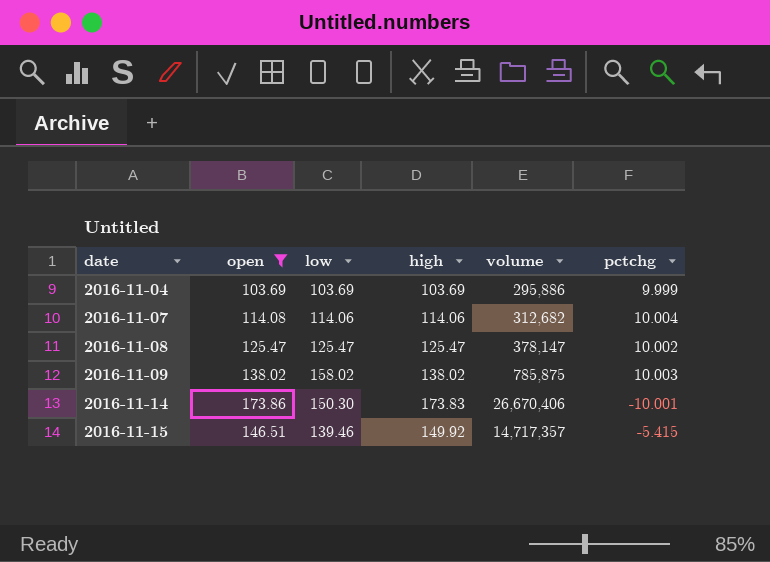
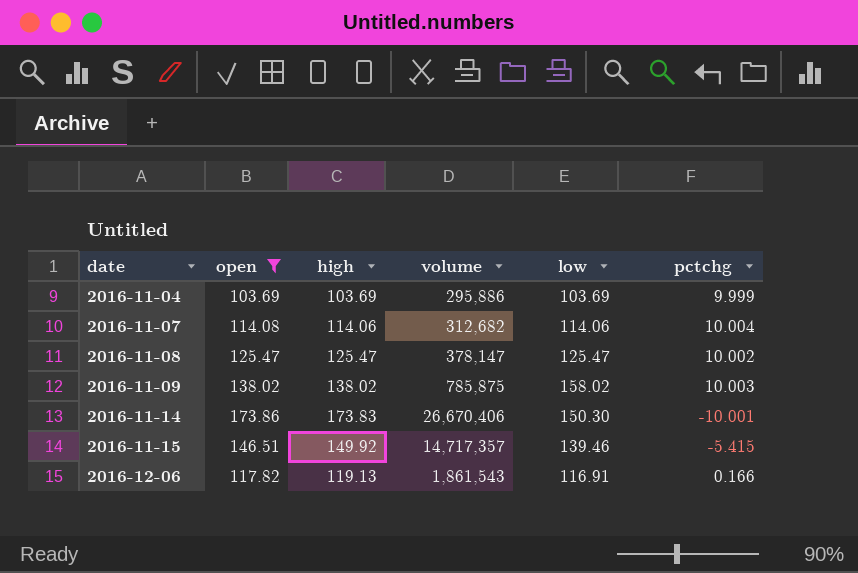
column low | position: 3 -> 5
row 2016-12-06: none -> 117.82 | 119.13 | 1,861,543 | 116.91 | 0.166

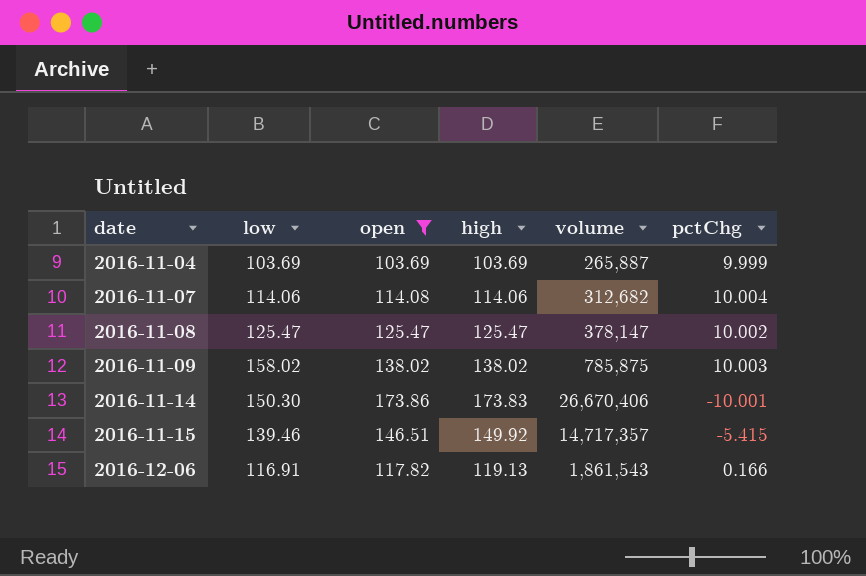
column low | position: 5 -> 2
column name: pctchg -> pctChg
2016-11-04 | volume: 295,886 -> 265,887

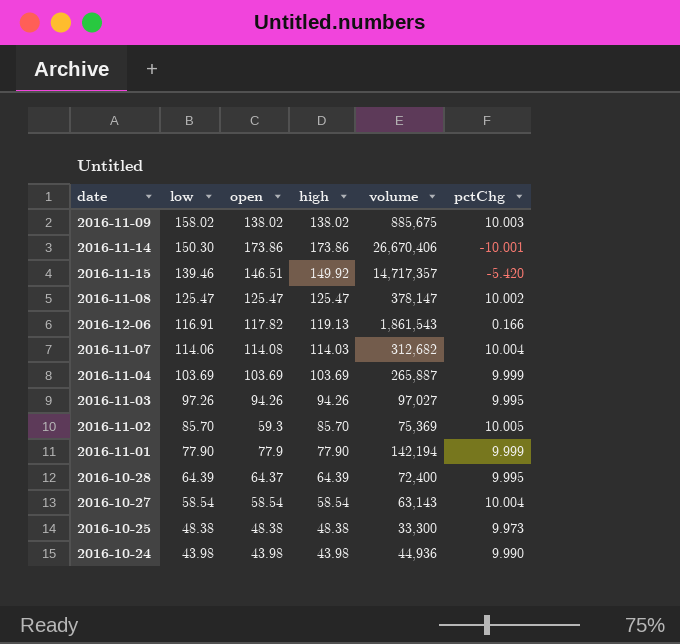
filter: open >= 103.69 -> none
row order: date ascending -> low descending
2016-11-09 | volume: 785,875 -> 885,675
2016-11-14 | high: 173.83 -> 173.86
2016-11-15 | pctChg: -5.415 -> -5.420
2016-11-07 | high: 114.06 -> 114.03

